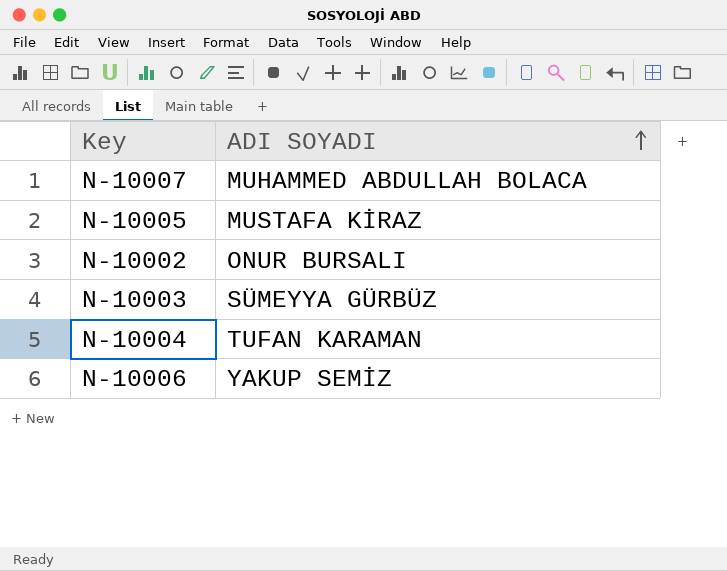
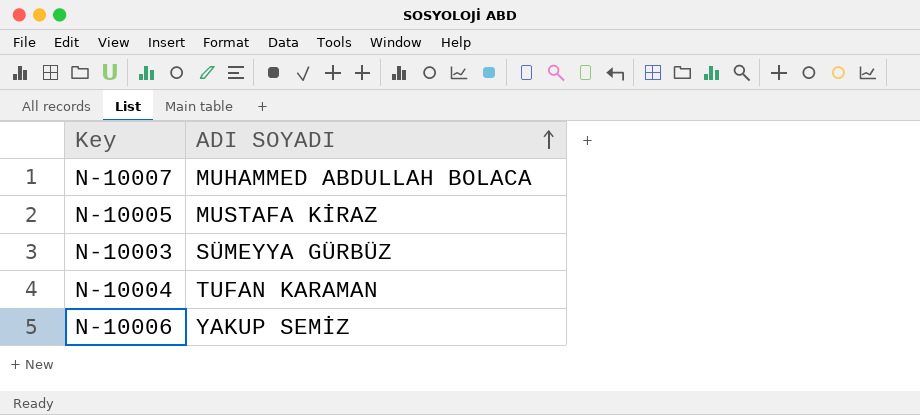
row N-10002: ONUR BURSALI -> none

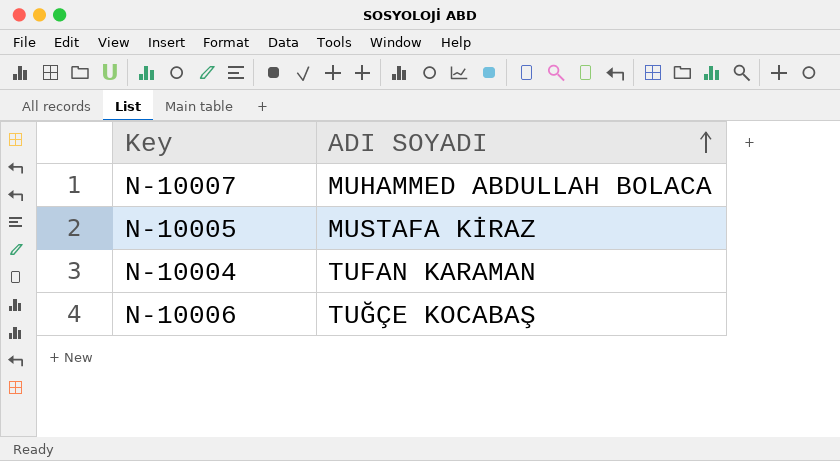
row N-10003: SÜMEYYA GÜRBÜZ -> none
N-10006 | ADI SOYADI: YAKUP SEMİZ -> TUĞÇE KOCABAŞ

